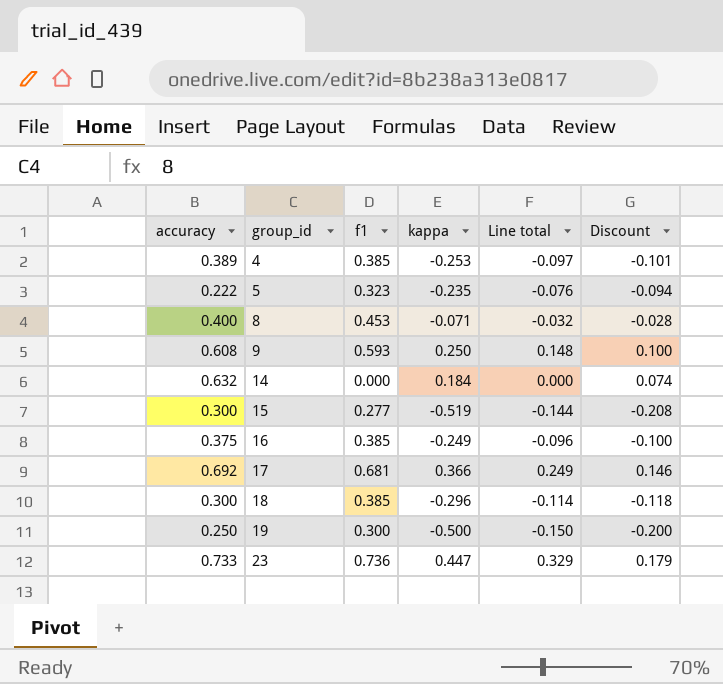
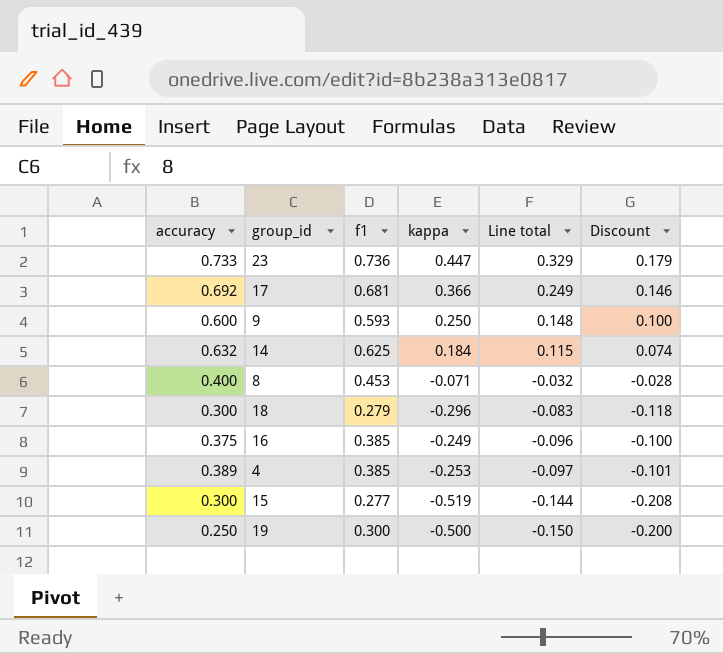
row order: group_id ascending -> Line total descending
row 5: 0.222 | 0.323 | -0.235 | -0.076 | -0.094 -> none
9 | accuracy: 0.608 -> 0.600
14 | f1: 0.000 -> 0.625
14 | Line total: 0.000 -> 0.115
18 | f1: 0.385 -> 0.279
18 | Line total: -0.114 -> -0.083

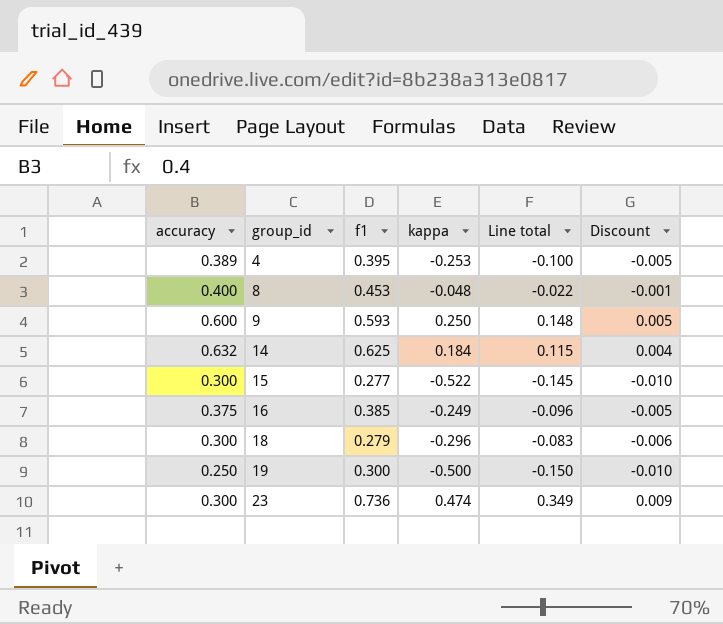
row order: Line total descending -> group_id ascending
column Discount | formula: [kappa] * 0.4 -> [kappa] * 0.02
row 17: 0.692 | 0.681 | 0.366 | 0.249 | 0.146 -> none
4 | f1: 0.385 -> 0.395
4 | Line total: -0.097 -> -0.100
8 | kappa: -0.071 -> -0.048
8 | Line total: -0.032 -> -0.022
15 | kappa: -0.519 -> -0.522
15 | Line total: -0.144 -> -0.145
23 | accuracy: 0.733 -> 0.300
23 | kappa: 0.447 -> 0.474
23 | Line total: 0.329 -> 0.349

